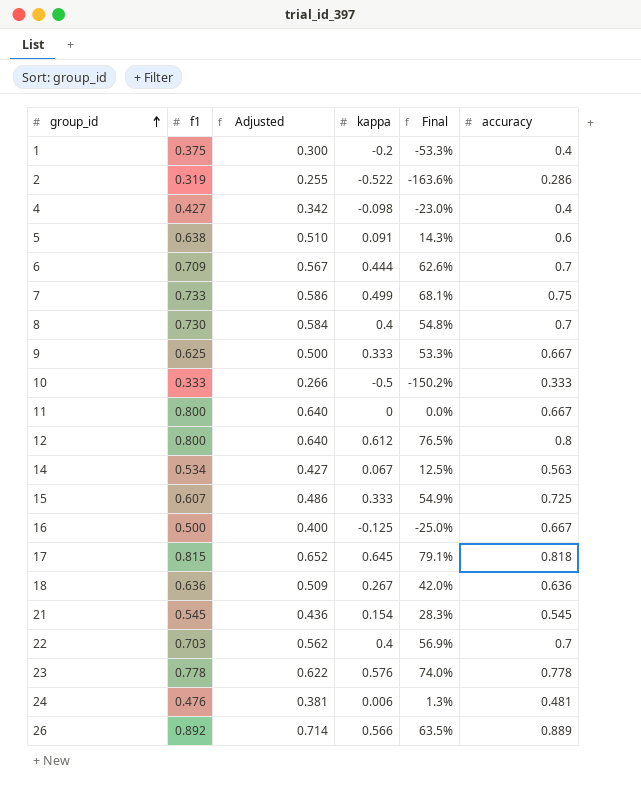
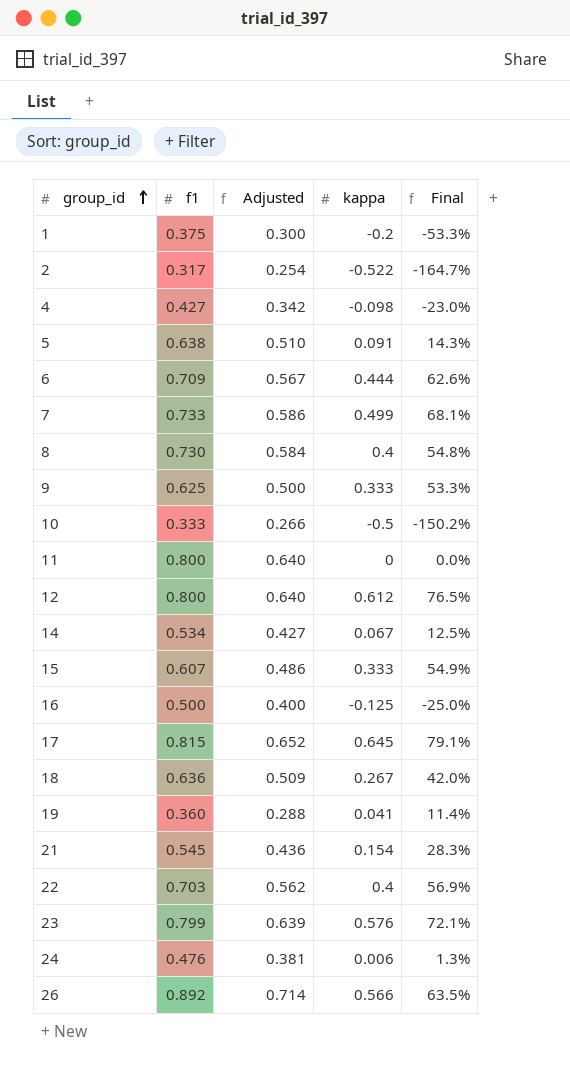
column accuracy | position: 6 -> none
2 | f1: 0.319 -> 0.317
2 | Adjusted: 0.255 -> 0.254
2 | Final: -163.6% -> -164.7%
row 19: none -> 0.360 | 0.288 | 0.041 | 11.4%
23 | f1: 0.778 -> 0.799
23 | Adjusted: 0.622 -> 0.639
23 | Final: 74.0% -> 72.1%

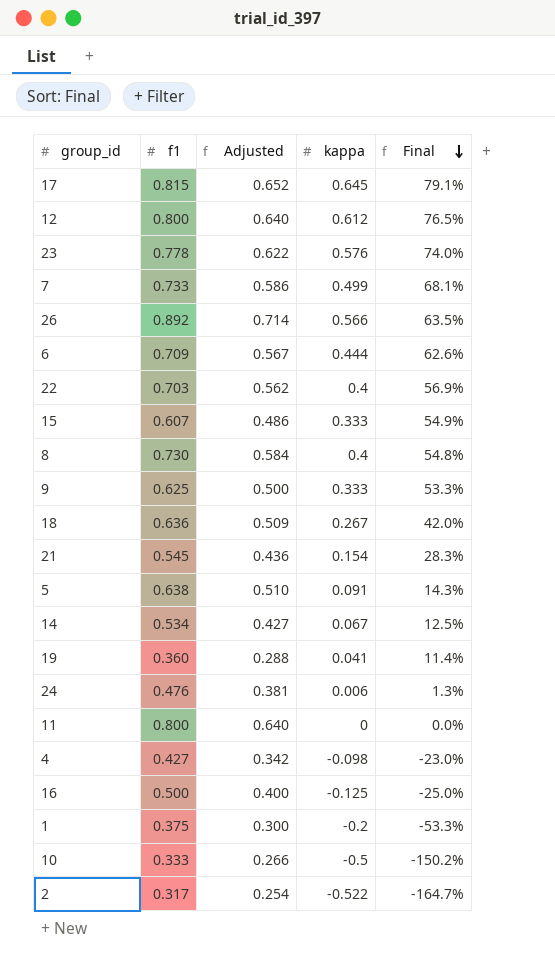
row order: group_id ascending -> Final descending
23 | f1: 0.799 -> 0.778
23 | Adjusted: 0.639 -> 0.622
23 | Final: 72.1% -> 74.0%

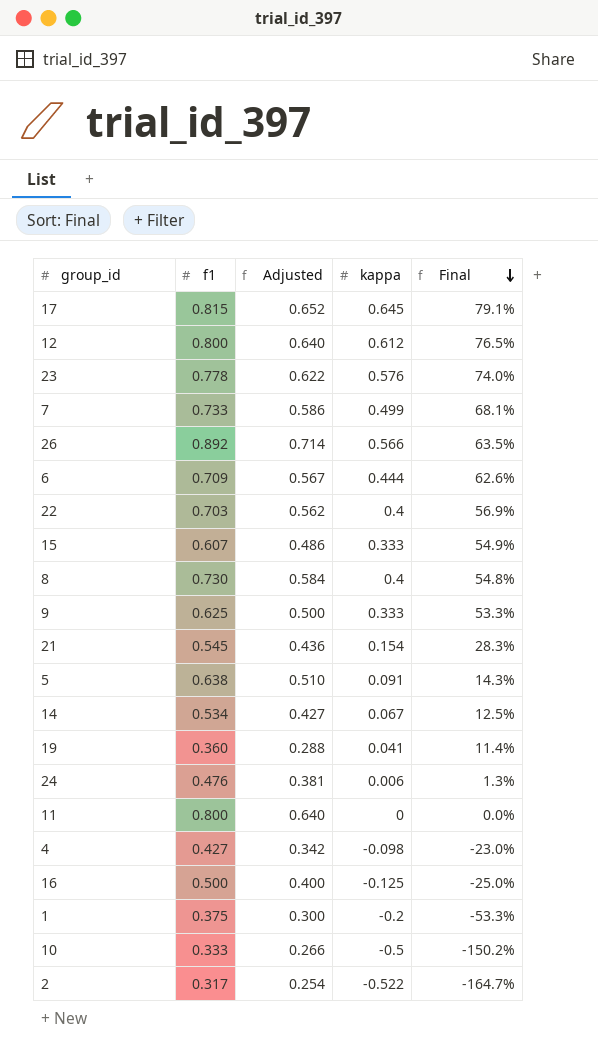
row 18: 0.636 | 0.509 | 0.267 | 42.0% -> none

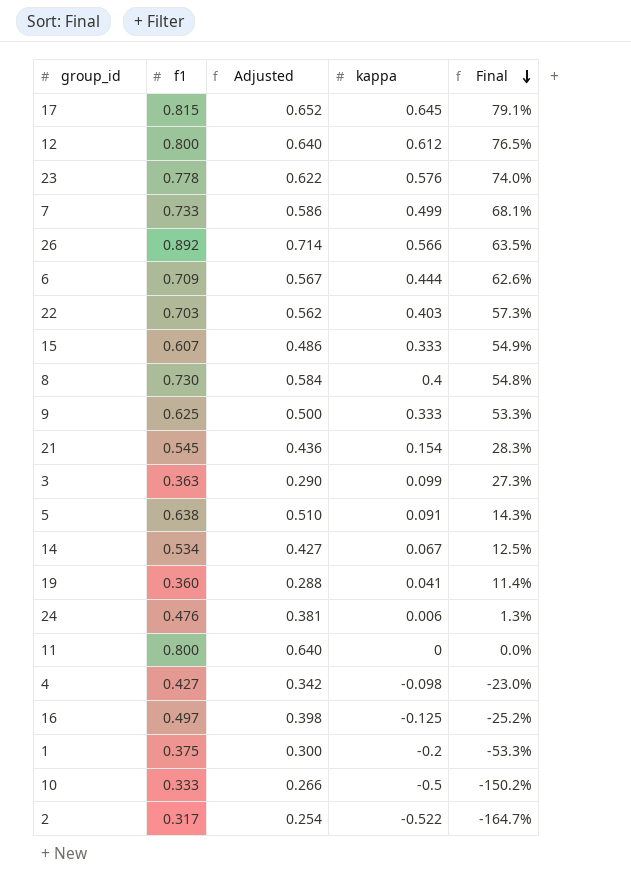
22 | kappa: 0.4 -> 0.403
22 | Final: 56.9% -> 57.3%
row 3: none -> 0.363 | 0.290 | 0.099 | 27.3%
16 | f1: 0.500 -> 0.497
16 | Adjusted: 0.400 -> 0.398
16 | Final: -25.0% -> -25.2%

